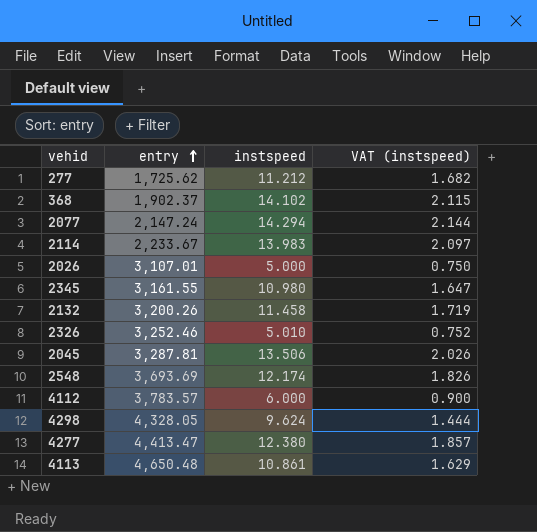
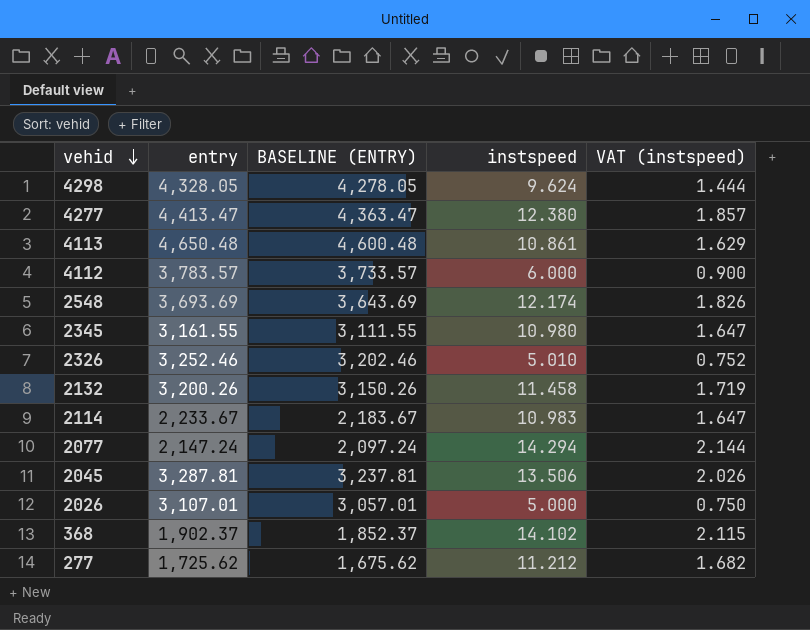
row order: entry ascending -> vehid descending
column BASELINE (ENTRY) | formula: none -> [entry] - 50
2114 | instspeed: 13.983 -> 10.983
2114 | VAT (instspeed): 2.097 -> 1.647

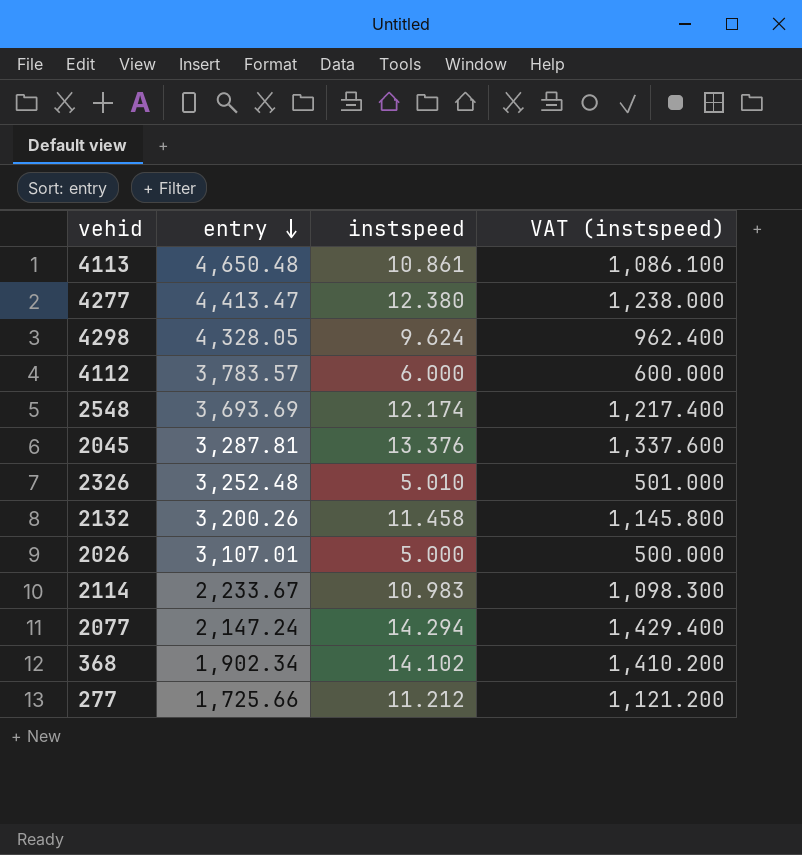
row order: vehid descending -> entry descending
column BASELINE (ENTRY) | formula: [entry] - 50 -> none
column VAT (instspeed) | formula: [instspeed] * 0.15 -> [instspeed] * 100
row 2345: 3,161.55 | 3,111.55 | 10.980 | 1.647 -> none
2045 | instspeed: 13.506 -> 13.376
2326 | entry: 3,252.46 -> 3,252.48
368 | entry: 1,902.37 -> 1,902.34
277 | entry: 1,725.62 -> 1,725.66

